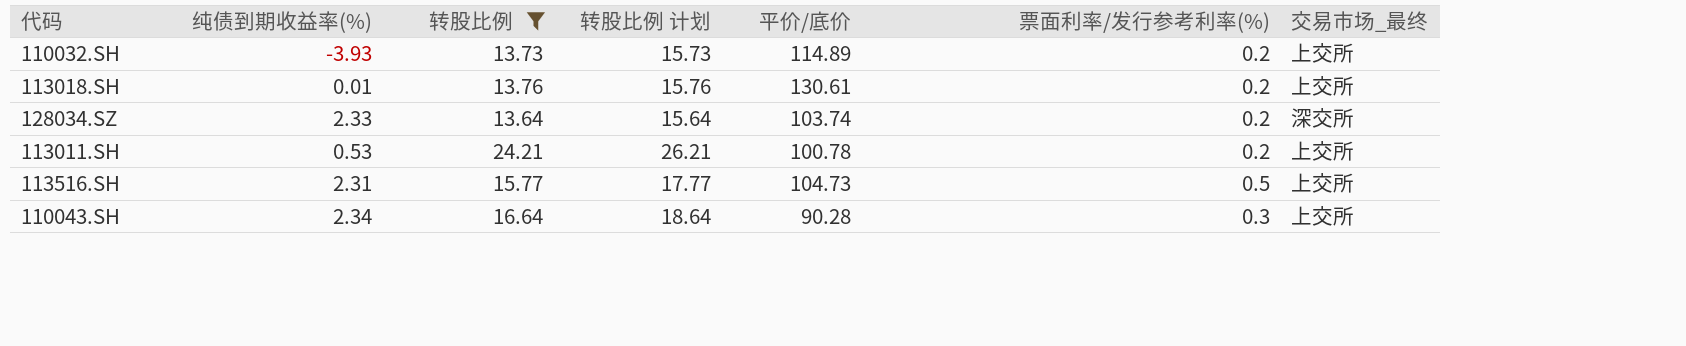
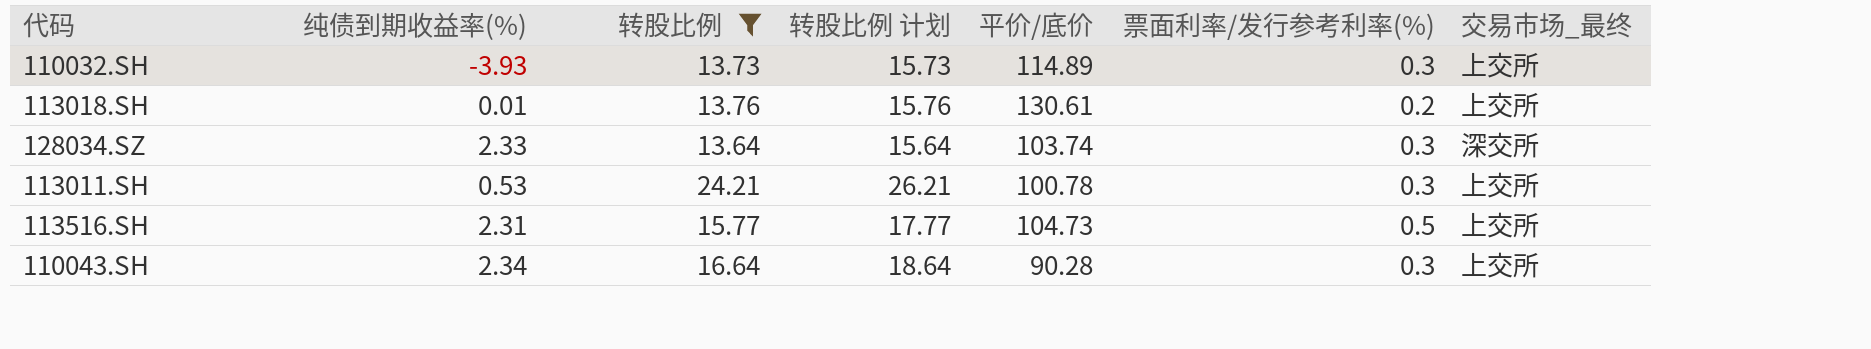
110032.SH | 票面利率/发行参考利率(%): 0.2 -> 0.3
128034.SZ | 票面利率/发行参考利率(%): 0.2 -> 0.3
113011.SH | 票面利率/发行参考利率(%): 0.2 -> 0.3

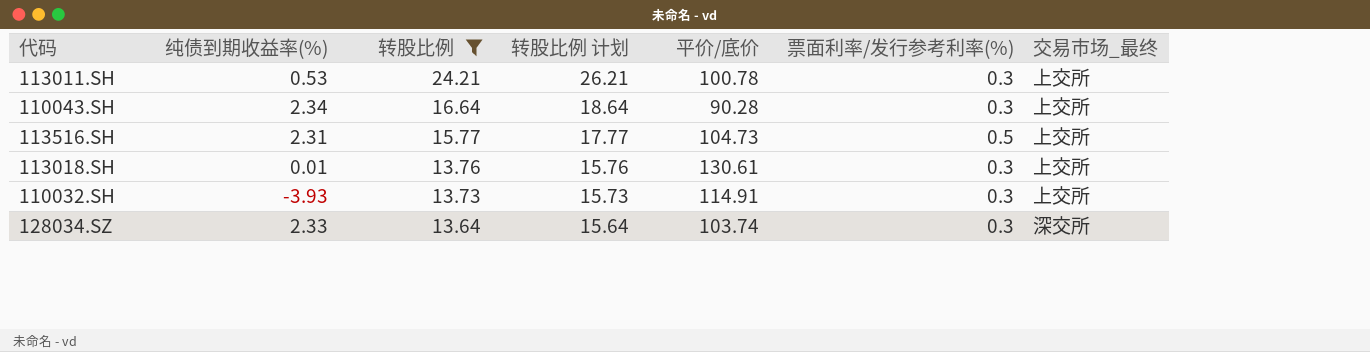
row order: none -> 转股比例 descending
113018.SH | 票面利率/发行参考利率(%): 0.2 -> 0.3
110032.SH | 平价/底价: 114.89 -> 114.91

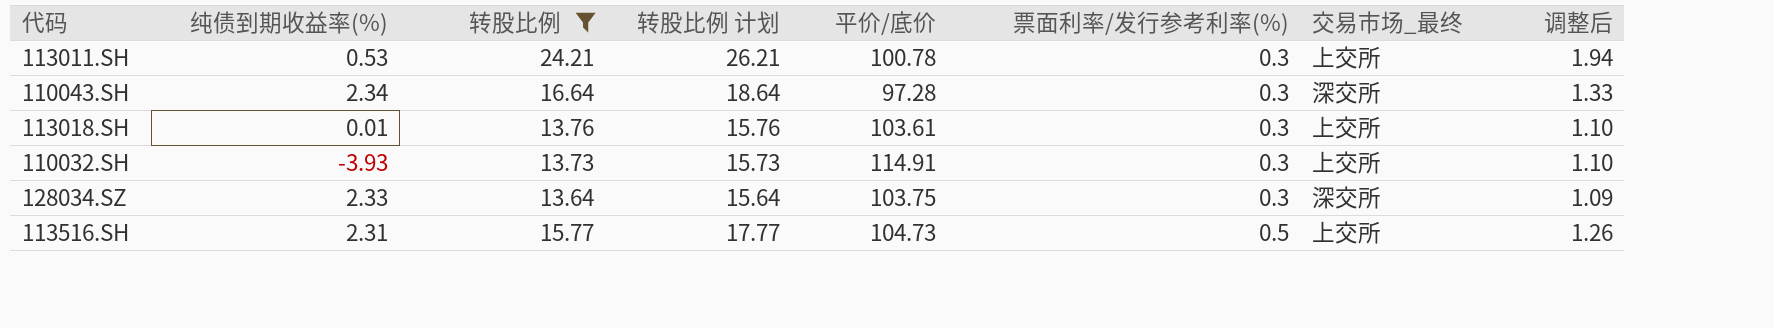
row order: 转股比例 descending -> 票面利率/发行参考利率(%) ascending
column 调整后 | formula: none -> [转股比例] * 0.08
110043.SH | 平价/底价: 90.28 -> 97.28
110043.SH | 交易市场_最终: 上交所 -> 深交所
113018.SH | 平价/底价: 130.61 -> 103.61
128034.SZ | 平价/底价: 103.74 -> 103.75

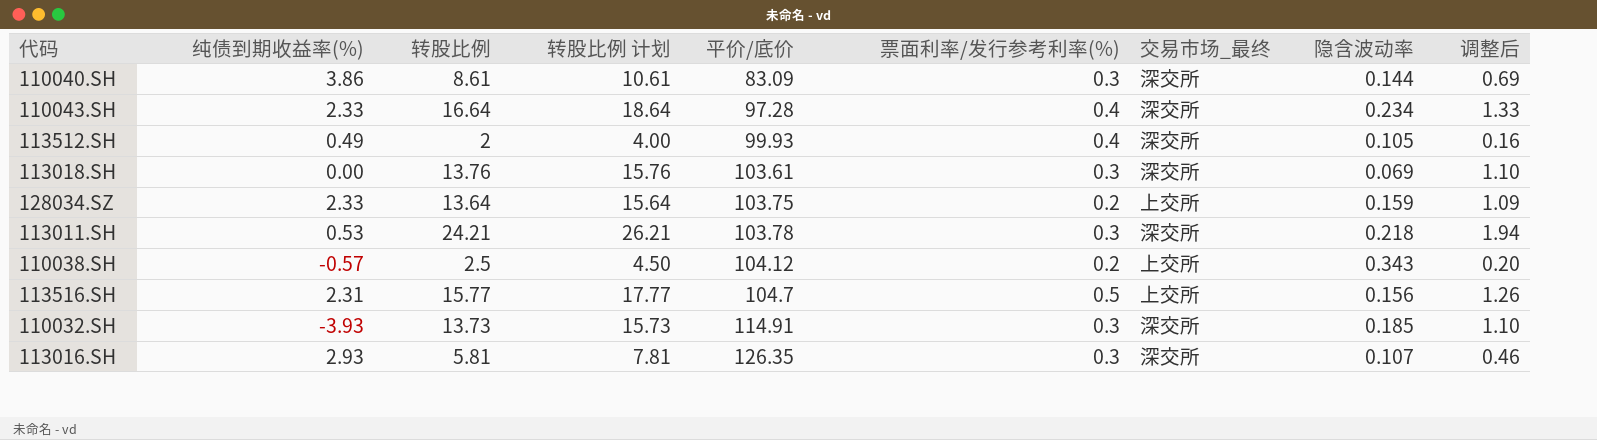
filter: 转股比例 >= 13.64 -> none
row order: 票面利率/发行参考利率(%) ascending -> 平价/底价 ascending
column 隐含波动率 | position: none -> 8
110043.SH | 纯债到期收益率(%): 2.34 -> 2.33
110043.SH | 票面利率/发行参考利率(%): 0.3 -> 0.4
113018.SH | 纯债到期收益率(%): 0.01 -> 0.00
113018.SH | 交易市场_最终: 上交所 -> 深交所
128034.SZ | 票面利率/发行参考利率(%): 0.3 -> 0.2
128034.SZ | 交易市场_最终: 深交所 -> 上交所
113011.SH | 平价/底价: 100.78 -> 103.78
113011.SH | 交易市场_最终: 上交所 -> 深交所
113516.SH | 平价/底价: 104.73 -> 104.7
110032.SH | 交易市场_最终: 上交所 -> 深交所

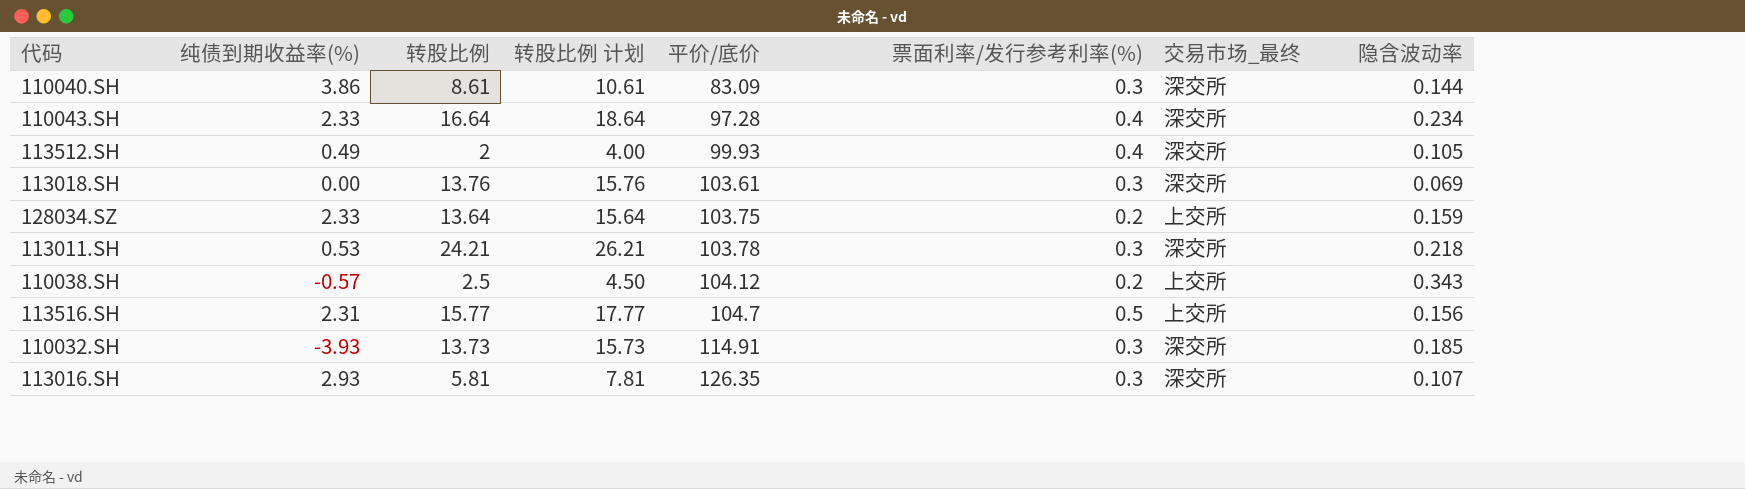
column 调整后 | formula: [转股比例] * 0.08 -> none

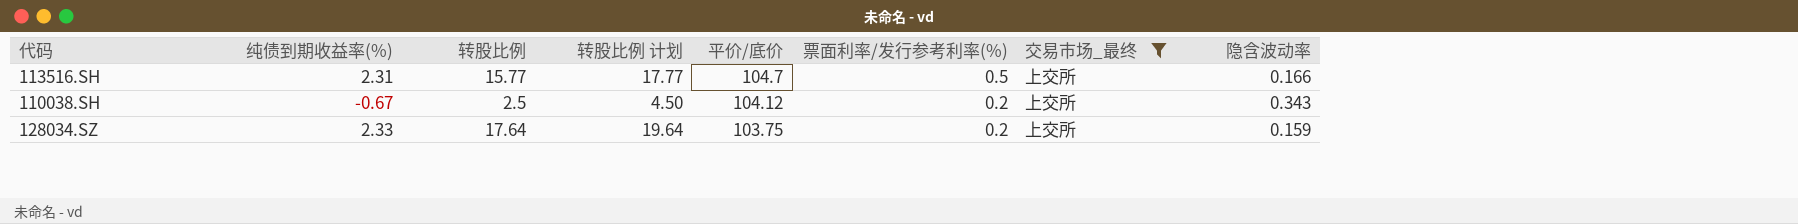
filter: none -> 交易市场_最终 = 上交所
row order: 平价/底价 ascending -> 平价/底价 descending
113516.SH | 隐含波动率: 0.156 -> 0.166
110038.SH | 纯债到期收益率(%): -0.57 -> -0.67
128034.SZ | 转股比例: 13.64 -> 17.64
128034.SZ | 转股比例 计划: 15.64 -> 19.64

